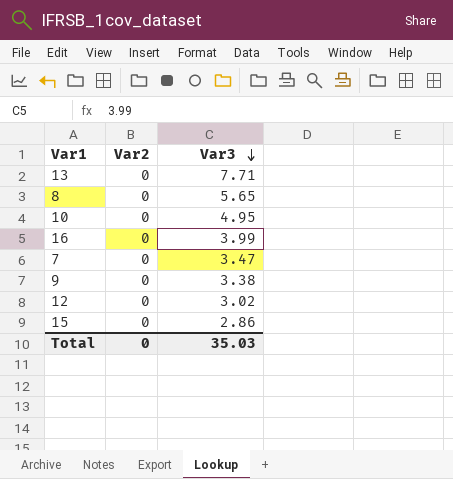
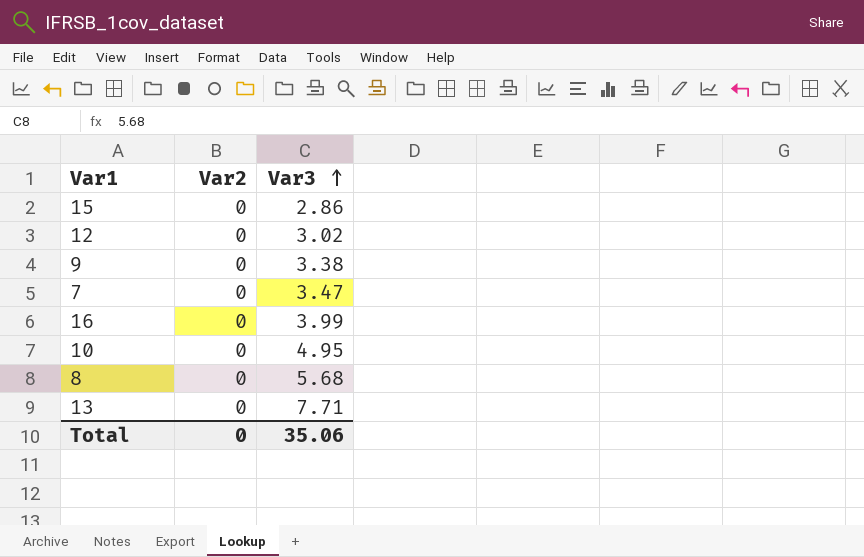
row order: Var3 descending -> Var3 ascending
8 | Var3: 5.65 -> 5.68
Total | Var3: 35.03 -> 35.06

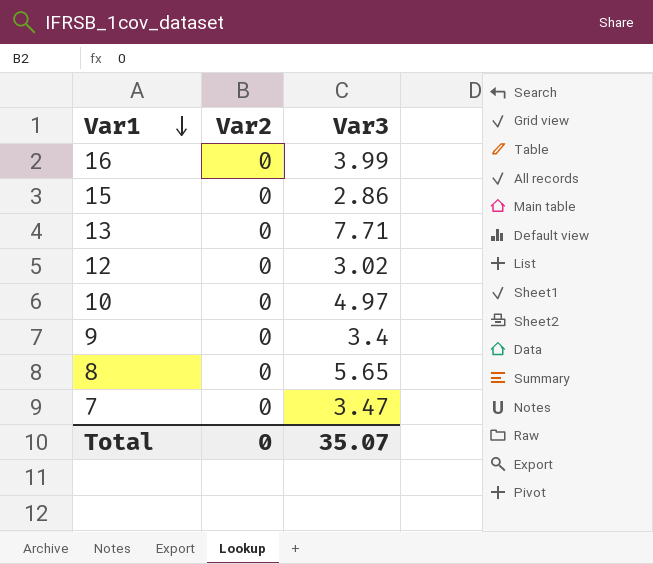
row order: Var3 ascending -> Var1 descending
10 | Var3: 4.95 -> 4.97
9 | Var3: 3.38 -> 3.4
8 | Var3: 5.68 -> 5.65
Total | Var3: 35.06 -> 35.07

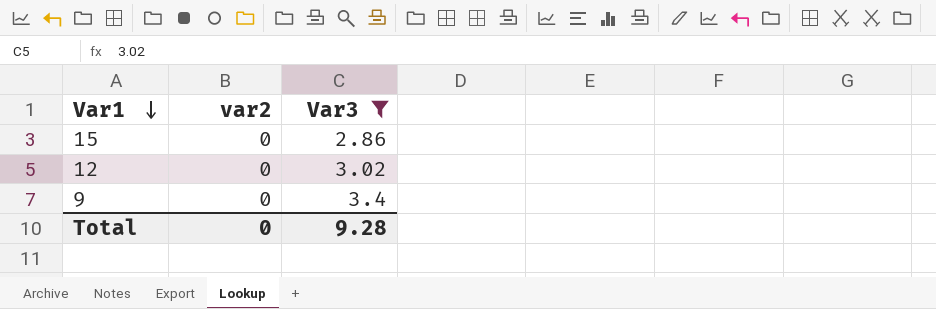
filter: none -> Var3 <= 3.4
column name: Var2 -> var2
Total | Var3: 35.07 -> 9.28

